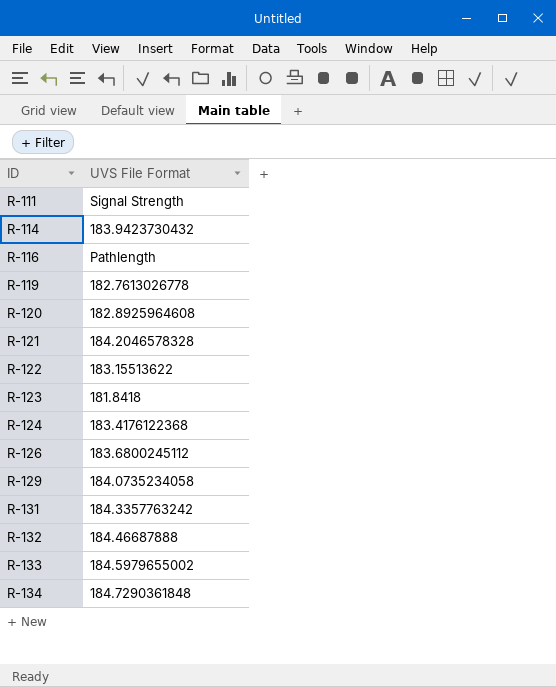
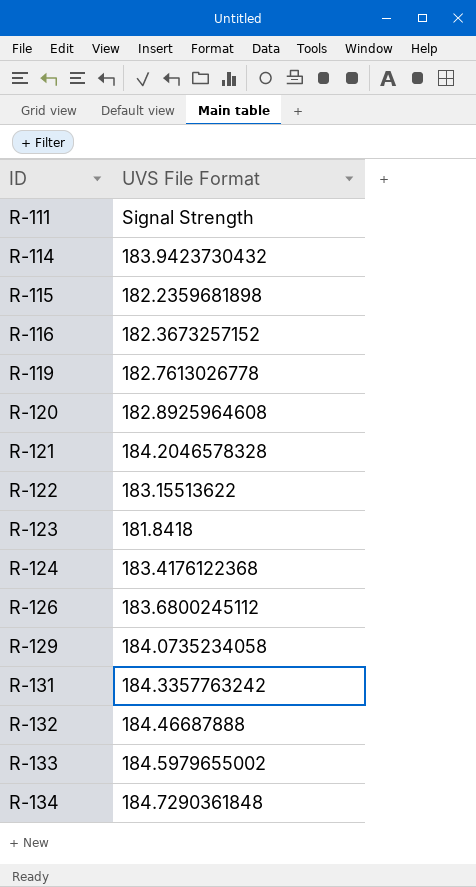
row R-115: none -> 182.2359681898
R-116 | UVS File Format: Pathlength -> 182.3673257152

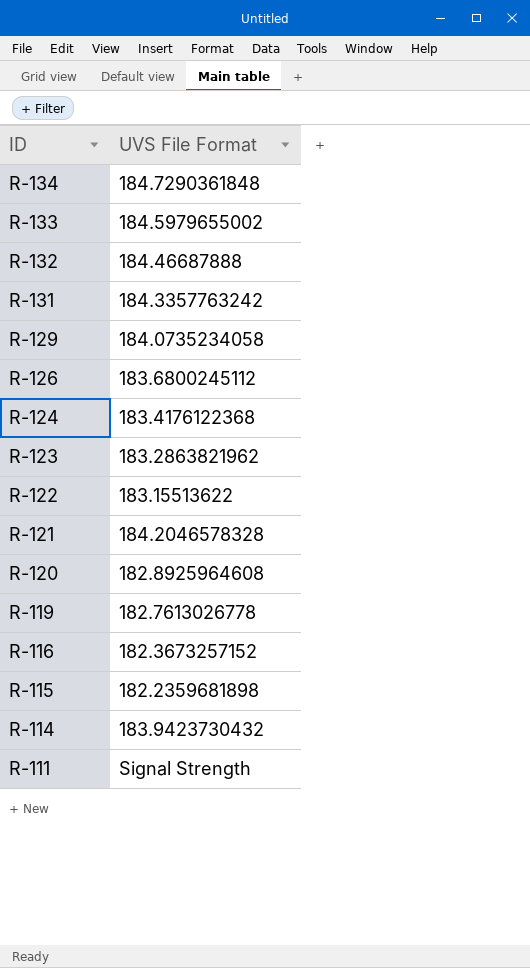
row order: ID ascending -> ID descending
R-123 | UVS File Format: 181.8418 -> 183.2863821962

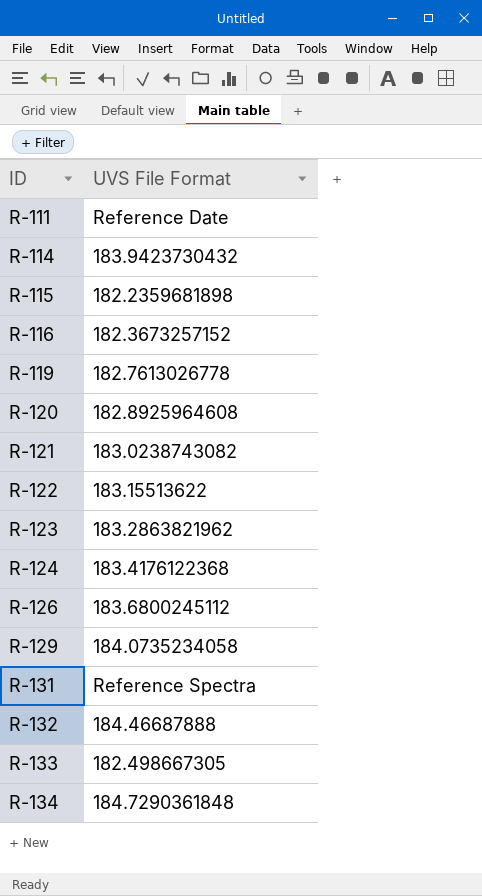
row order: ID descending -> ID ascending
R-111 | UVS File Format: Signal Strength -> Reference Date
R-121 | UVS File Format: 184.2046578328 -> 183.0238743082
R-131 | UVS File Format: 184.3357763242 -> Reference Spectra
R-133 | UVS File Format: 184.5979655002 -> 182.498667305

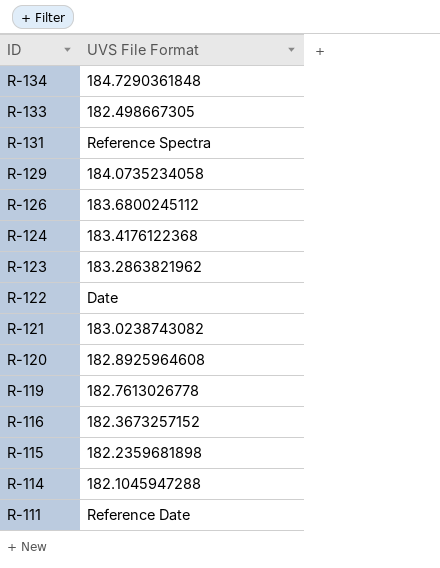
row order: ID ascending -> ID descending
row R-132: 184.46687888 -> none
R-122 | UVS File Format: 183.15513622 -> Date
R-114 | UVS File Format: 183.9423730432 -> 182.1045947288

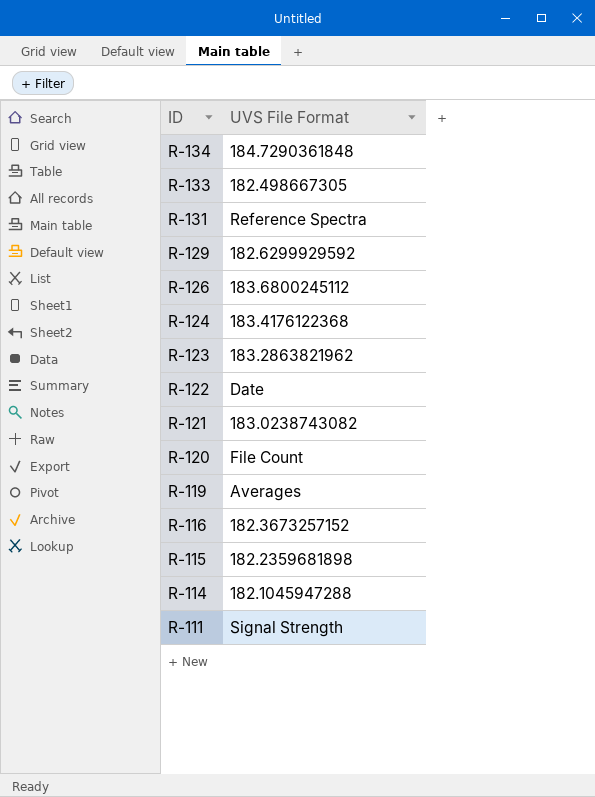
R-129 | UVS File Format: 184.0735234058 -> 182.6299929592
R-120 | UVS File Format: 182.8925964608 -> File Count
R-119 | UVS File Format: 182.7613026778 -> Averages
R-111 | UVS File Format: Reference Date -> Signal Strength

